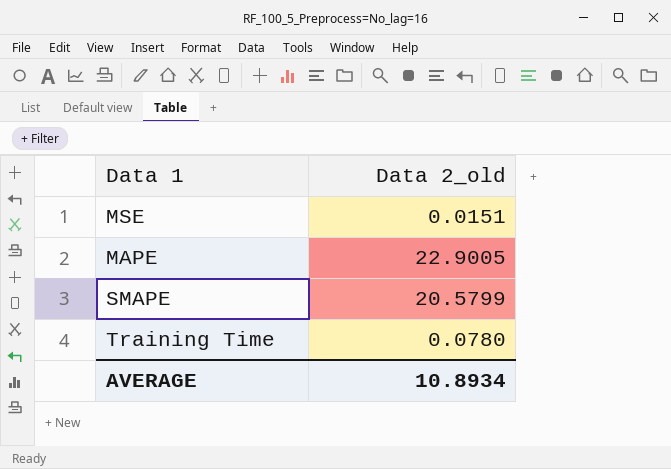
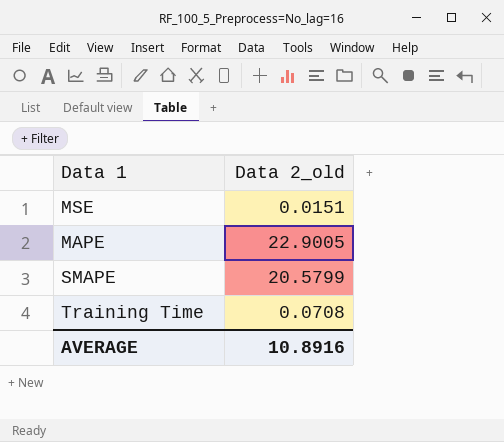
Training Time | Data 2_old: 0.0780 -> 0.0708
AVERAGE | Data 2_old: 10.8934 -> 10.8916

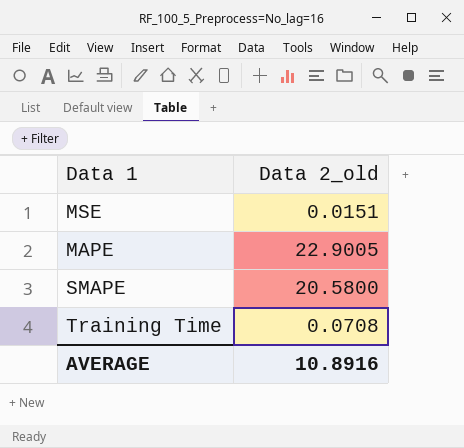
SMAPE | Data 2_old: 20.5799 -> 20.5800

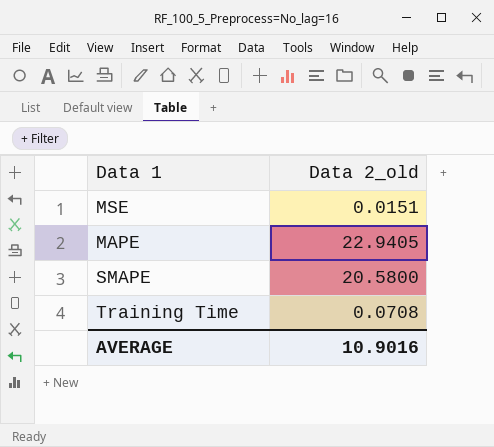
MAPE | Data 2_old: 22.9005 -> 22.9405
AVERAGE | Data 2_old: 10.8916 -> 10.9016

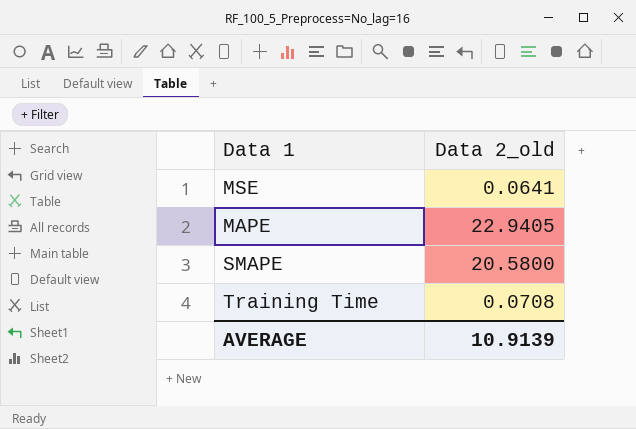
MSE | Data 2_old: 0.0151 -> 0.0641
AVERAGE | Data 2_old: 10.9016 -> 10.9139

